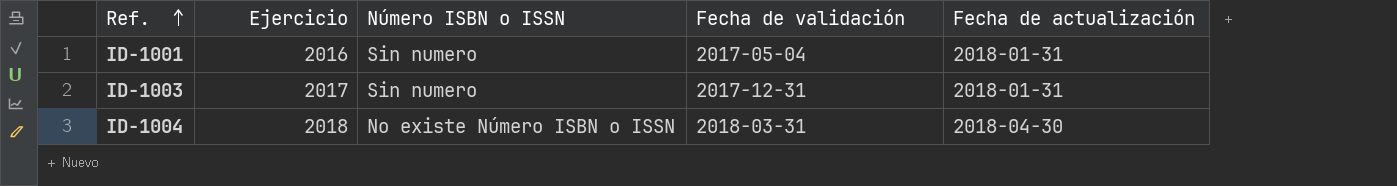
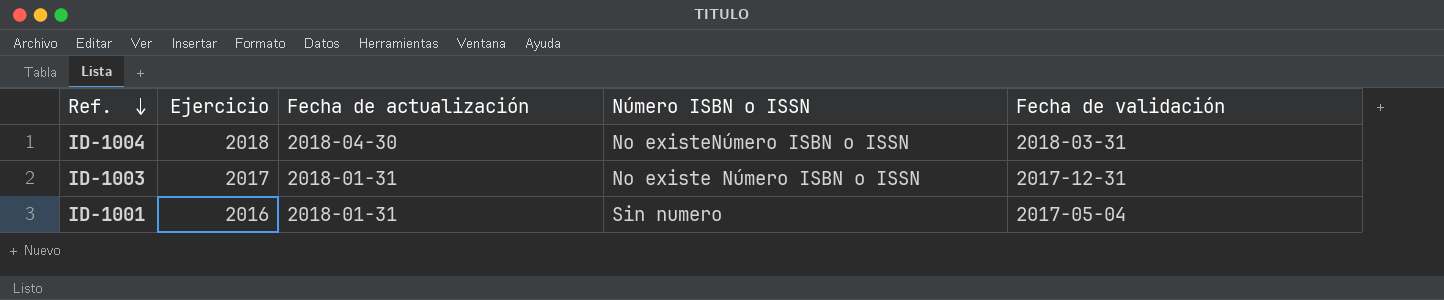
row order: Ref. ascending -> Ref. descending
column Fecha de actualización | position: 5 -> 3
ID-1004 | Número ISBN o ISSN: No existe Número ISBN o ISSN -> No existeNúmero ISBN o ISSN
ID-1003 | Número ISBN o ISSN: Sin numero -> No existe Número ISBN o ISSN

